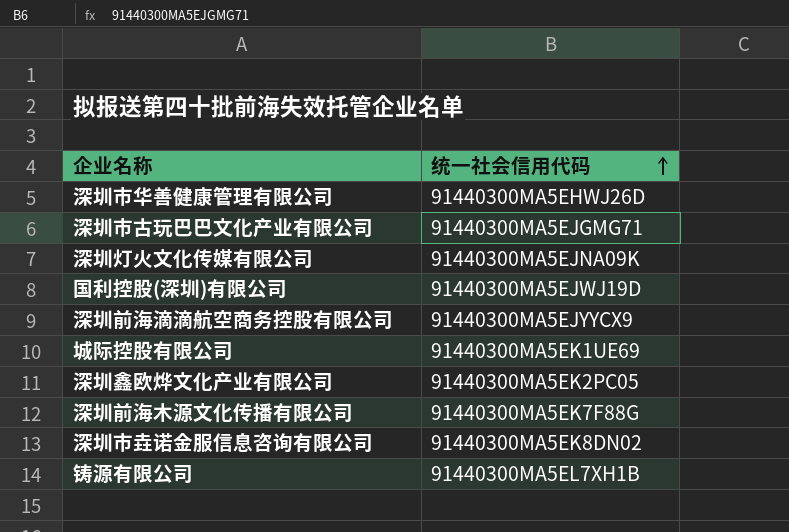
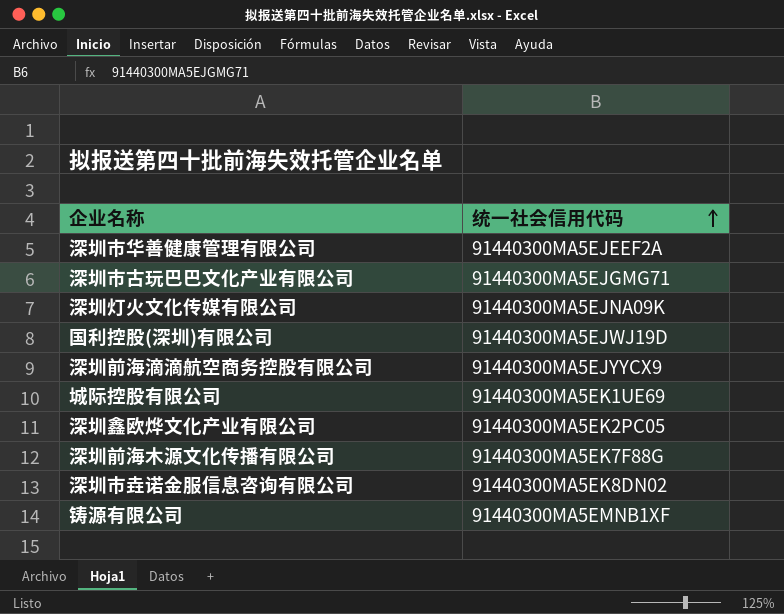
深圳市华善健康管理有限公司 | 统一社会信用代码: 91440300MA5EHWJ26D -> 91440300MA5EJEEF2A
铸源有限公司 | 统一社会信用代码: 91440300MA5EL7XH1B -> 91440300MA5EMNB1XF

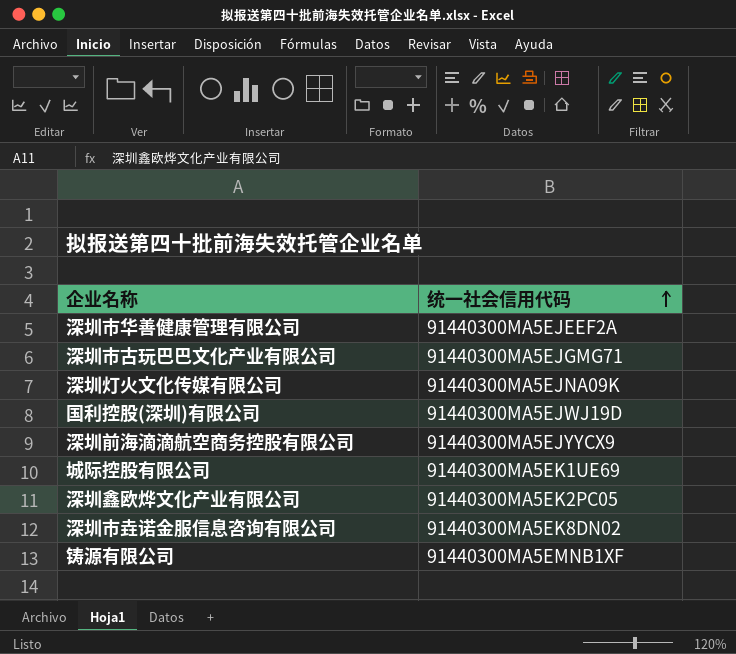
row 深圳前海木源文化传播有限公司: 91440300MA5EK7F88G -> none

